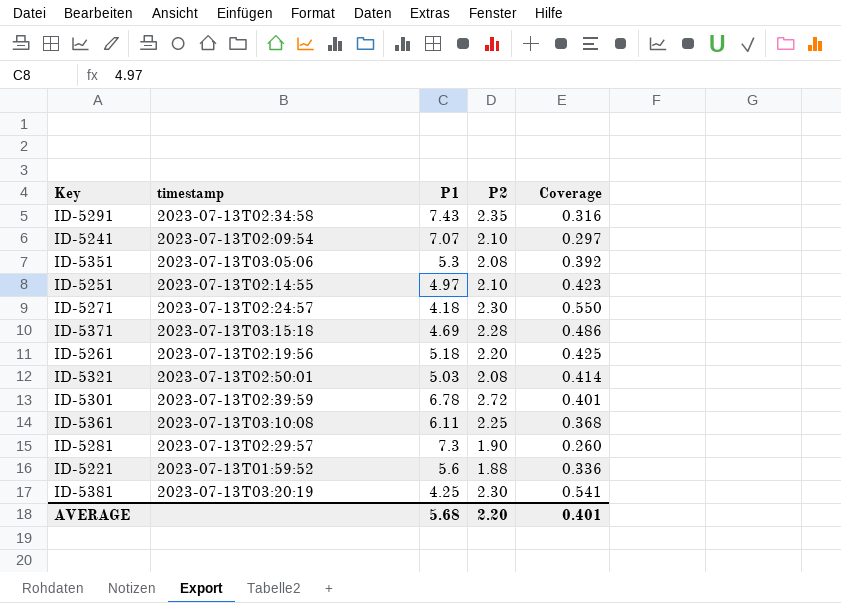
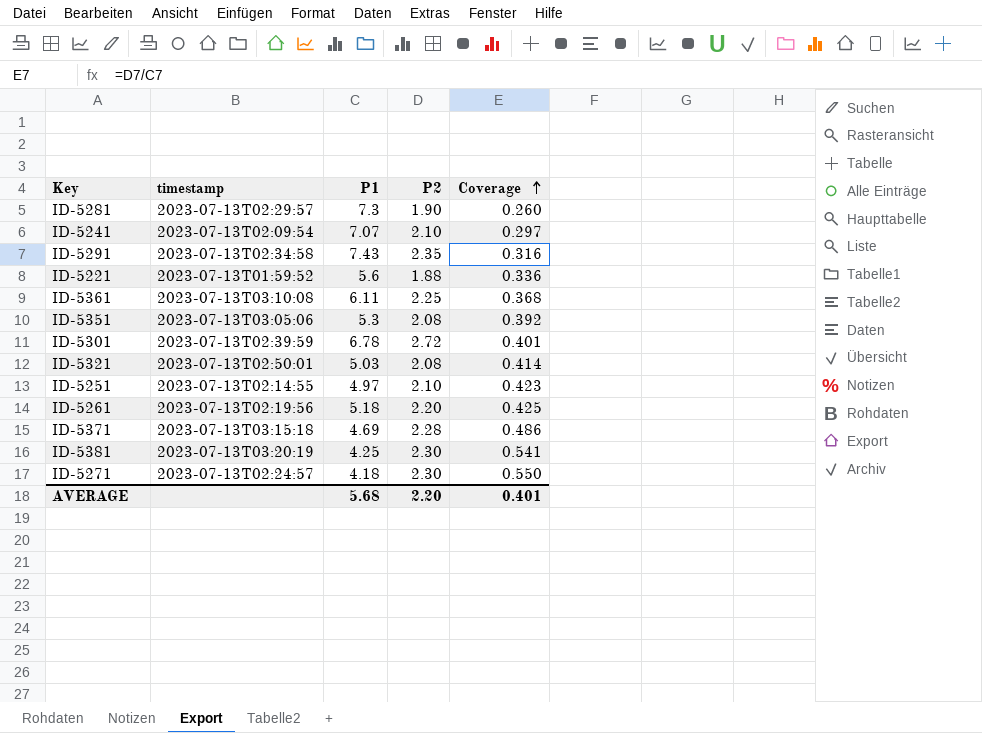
row order: none -> Coverage ascending

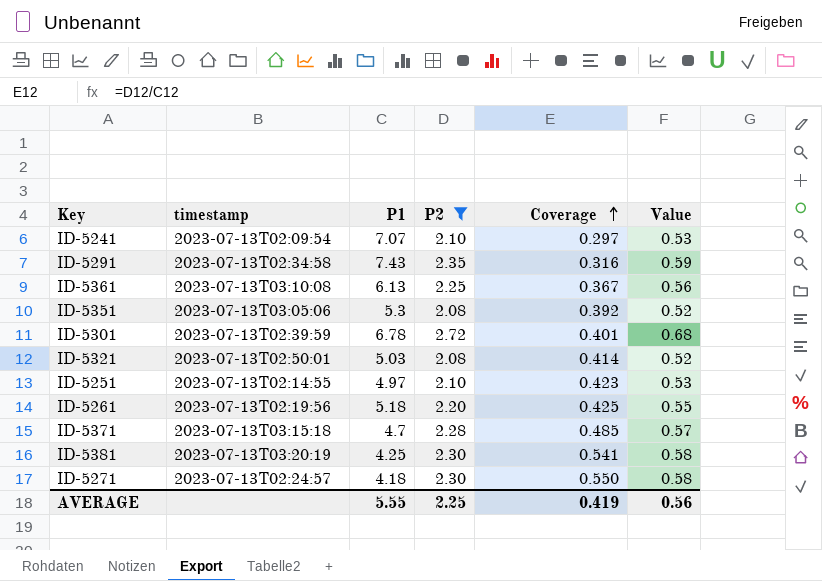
filter: none -> P2 >= 2.08
column Value | formula: none -> [P2] * 0.25
ID-5361 | P1: 6.11 -> 6.13
ID-5361 | Coverage: 0.368 -> 0.367
ID-5371 | P1: 4.69 -> 4.7
ID-5371 | Coverage: 0.486 -> 0.485
AVERAGE | P1: 5.68 -> 5.55
AVERAGE | P2: 2.20 -> 2.25
AVERAGE | Coverage: 0.401 -> 0.419

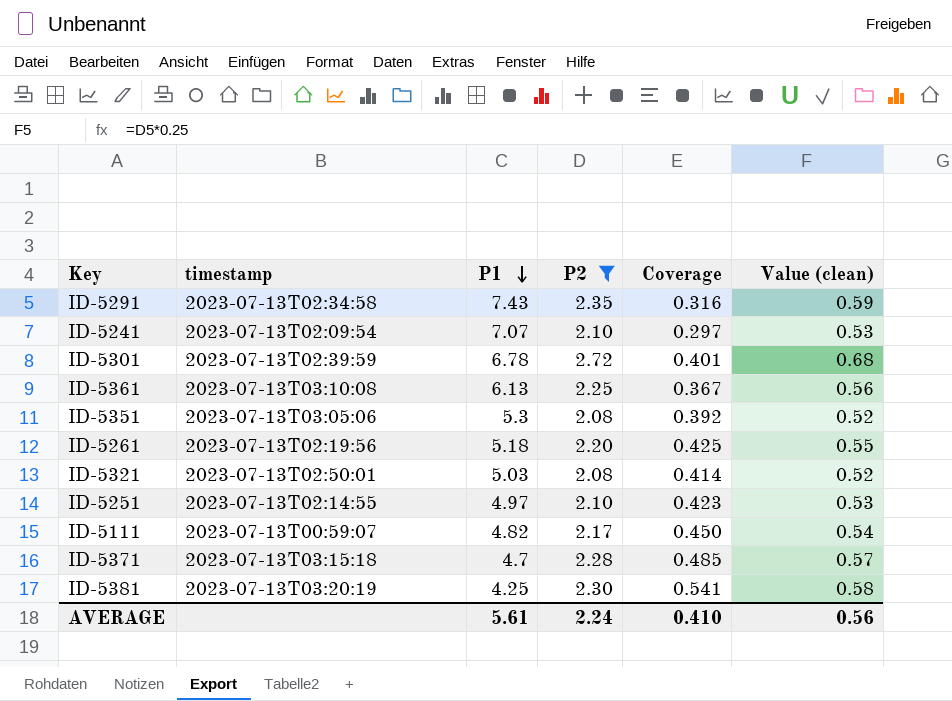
row order: Coverage ascending -> P1 descending
column name: Value -> Value (clean)
row ID-5271: 2023-07-13T02:24:57 | 4.18 | 2.30 | 0.550 | 0.58 -> none
row ID-5111: none -> 2023-07-13T00:59:07 | 4.82 | 2.17 | 0.450 | 0.54
AVERAGE | P1: 5.55 -> 5.61
AVERAGE | P2: 2.25 -> 2.24
AVERAGE | Coverage: 0.419 -> 0.410

